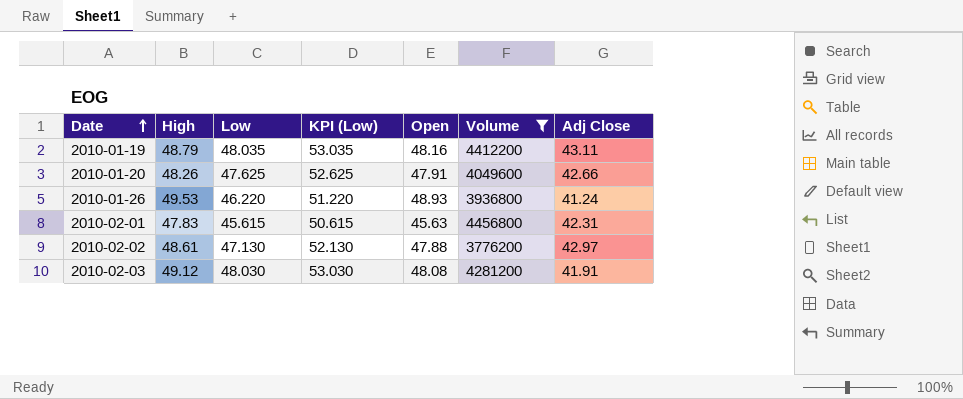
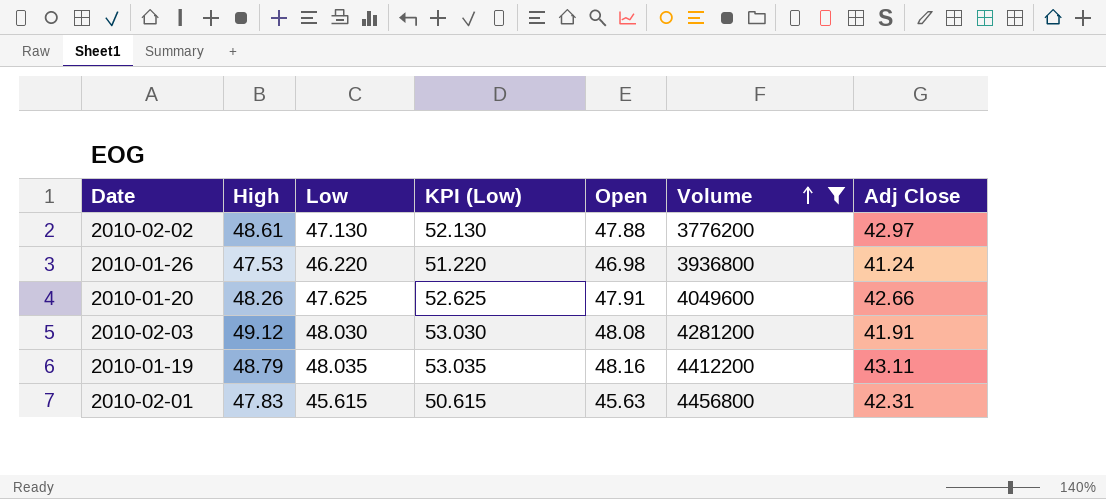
row order: Date ascending -> Volume ascending
2010-01-26 | High: 49.53 -> 47.53
2010-01-26 | Open: 48.93 -> 46.98

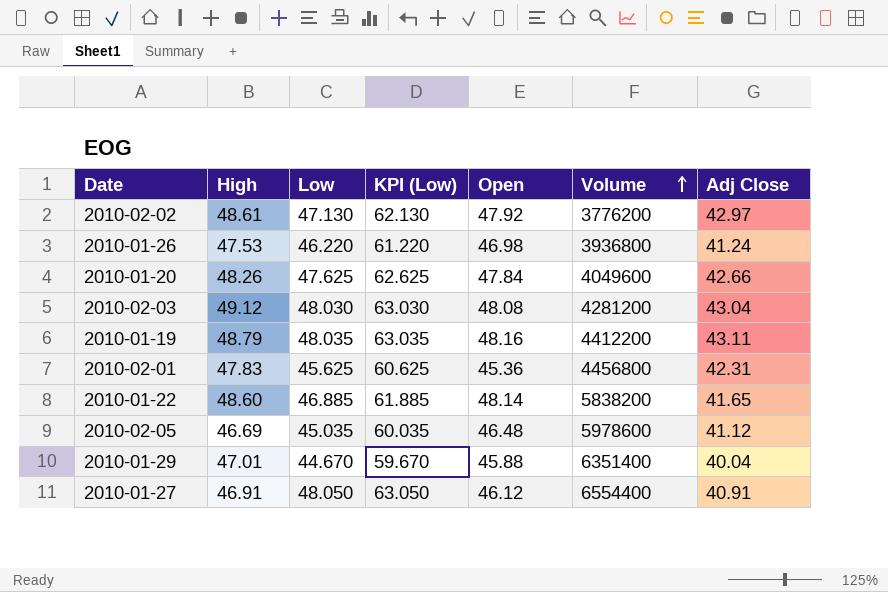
filter: Volume <= 4456800 -> none
column KPI (Low) | formula: [Low] + 5 -> [Low] + 15
2010-02-02 | Open: 47.88 -> 47.92
2010-01-20 | Open: 47.91 -> 47.84
2010-02-03 | Adj Close: 41.91 -> 43.04
2010-02-01 | Low: 45.615 -> 45.625
2010-02-01 | Open: 45.63 -> 45.36

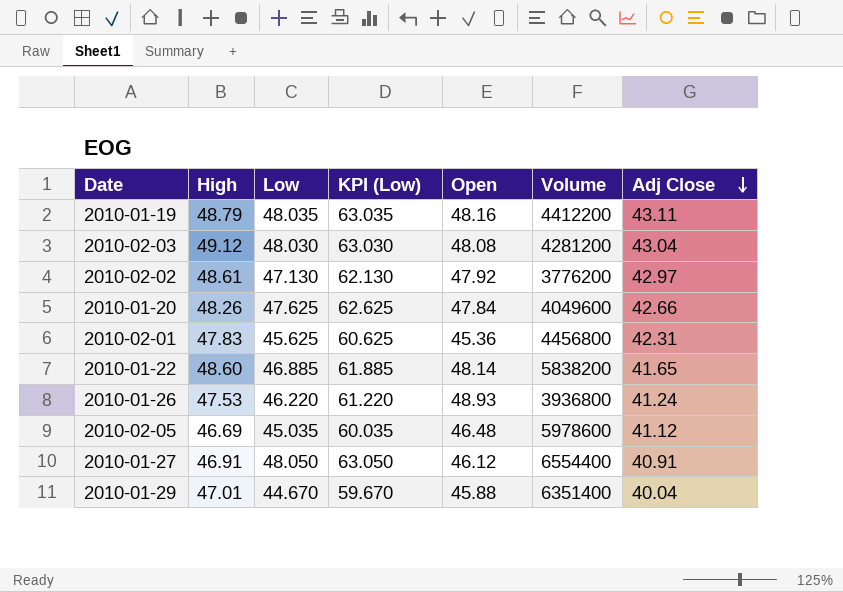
row order: Volume ascending -> Adj Close descending
2010-01-26 | Open: 46.98 -> 48.93

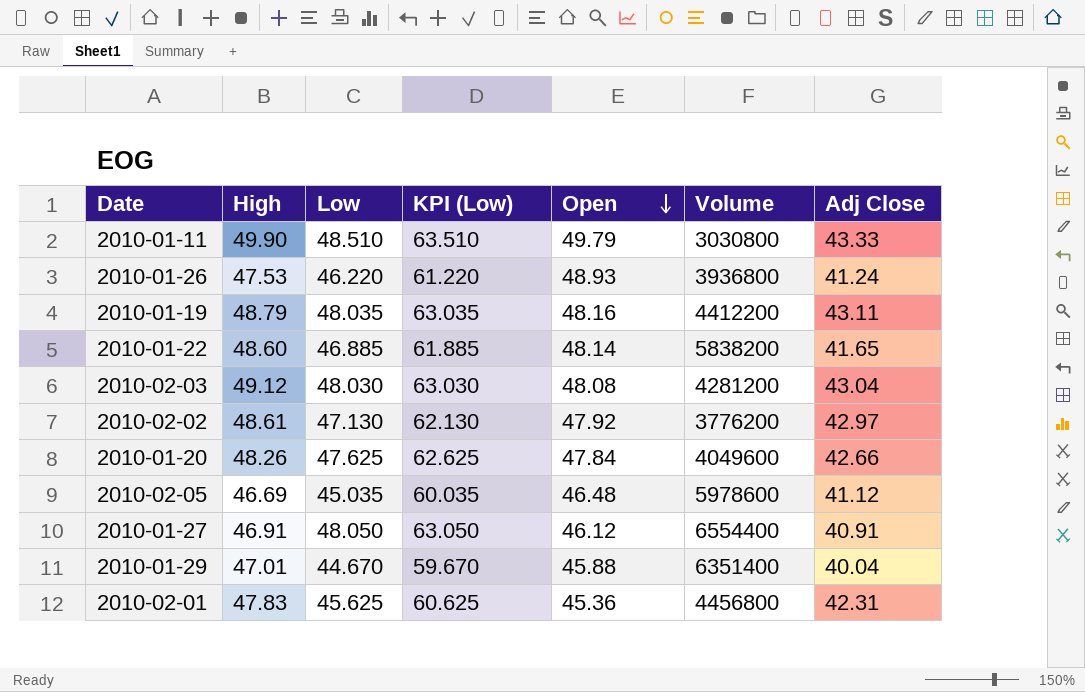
row order: Adj Close descending -> Open descending
row 2010-01-11: none -> 49.90 | 48.510 | 63.510 | 49.79 | 3030800 | 43.33

